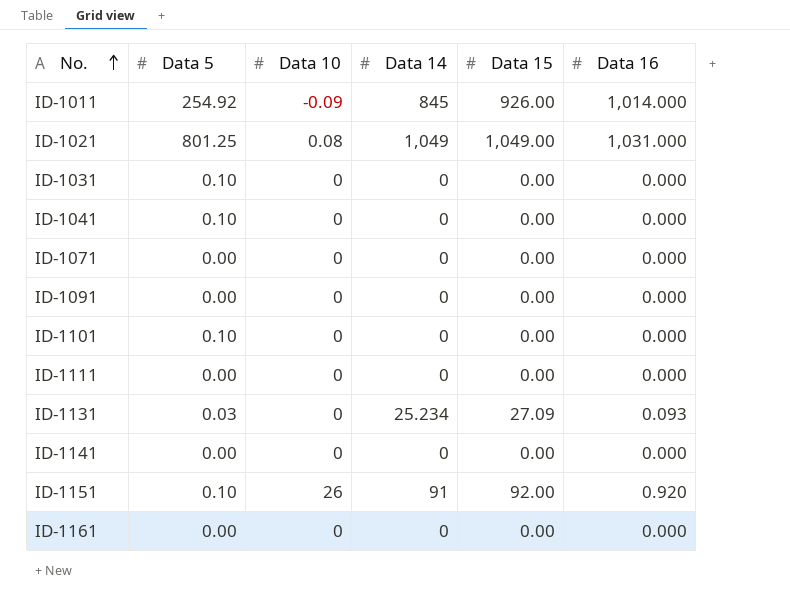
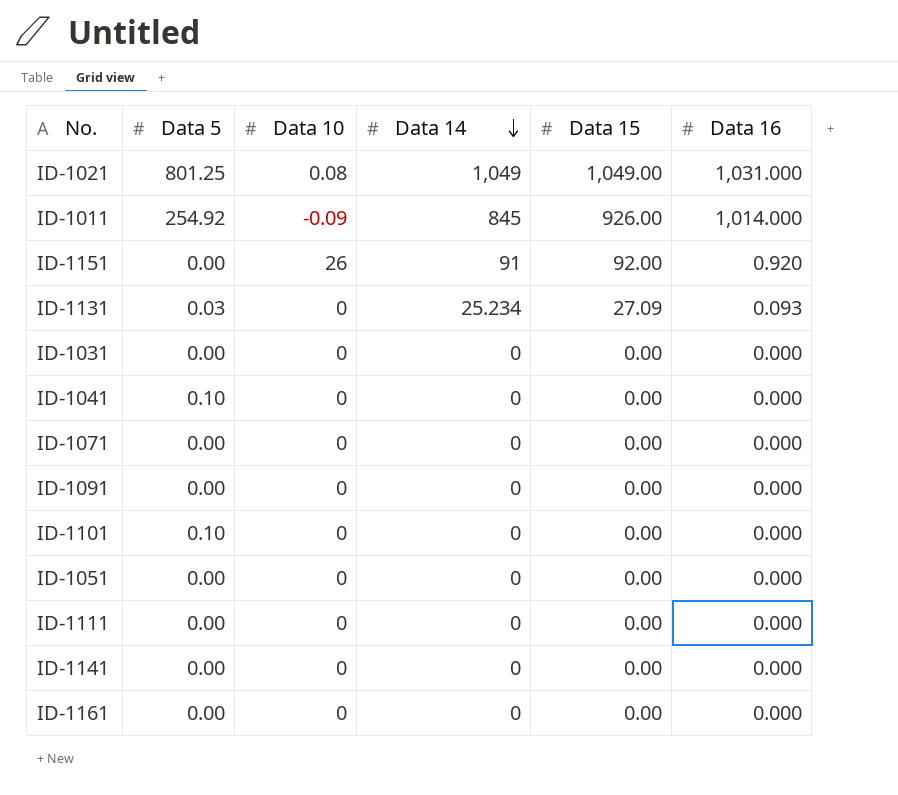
row order: No. ascending -> Data 14 descending
ID-1151 | Data 5: 0.10 -> 0.00
ID-1031 | Data 5: 0.10 -> 0.00
row ID-1051: none -> 0.00 | 0 | 0 | 0.00 | 0.000

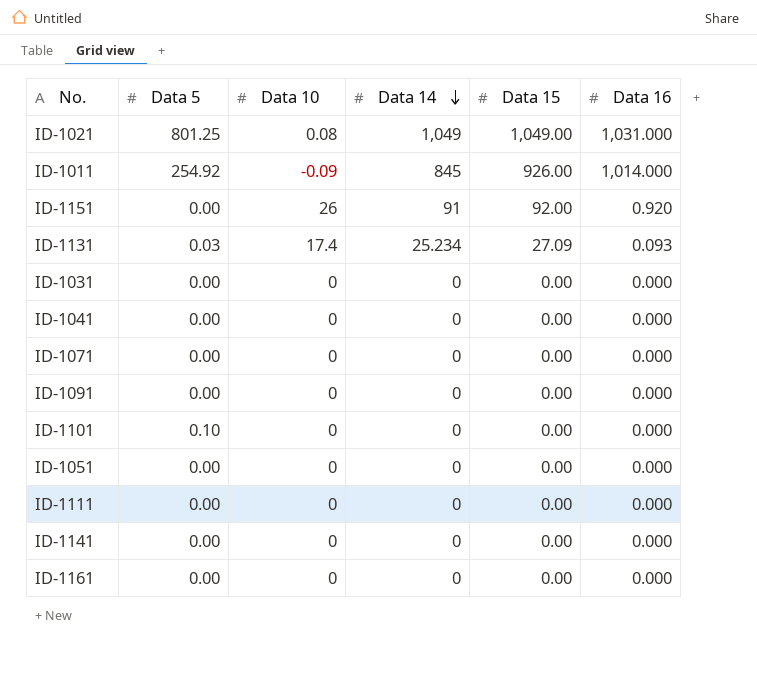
ID-1131 | Data 10: 0 -> 17.4
ID-1041 | Data 5: 0.10 -> 0.00

